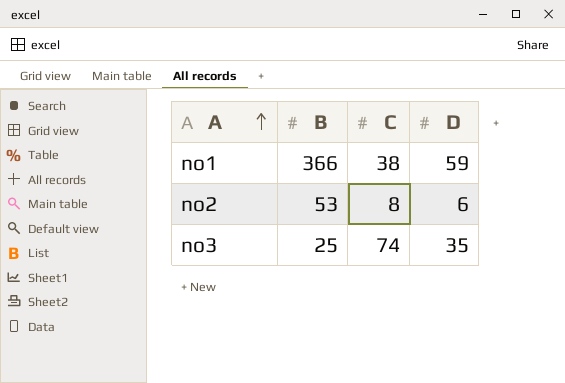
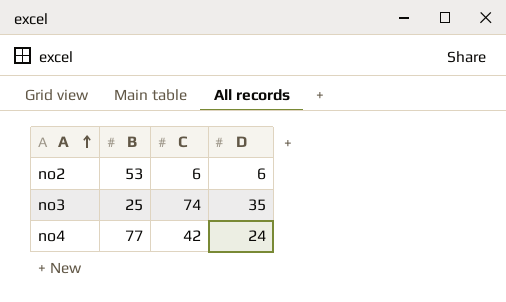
row no1: 366 | 38 | 59 -> none
no2 | C: 8 -> 6
row no4: none -> 77 | 42 | 24

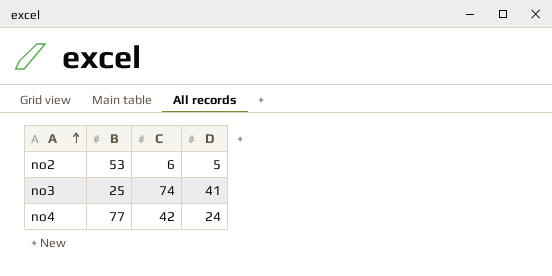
no2 | D: 6 -> 5
no3 | D: 35 -> 41

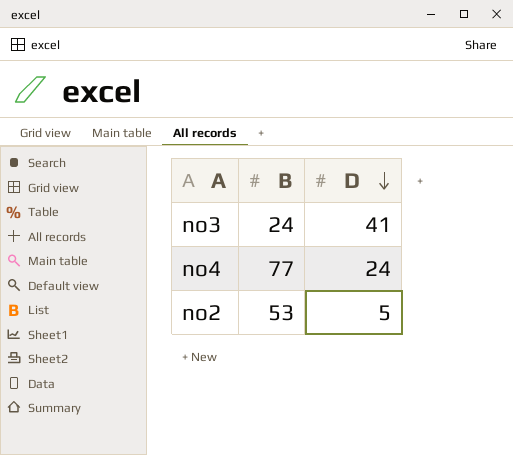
row order: A ascending -> D descending
column C | position: 3 -> none
no3 | B: 25 -> 24

